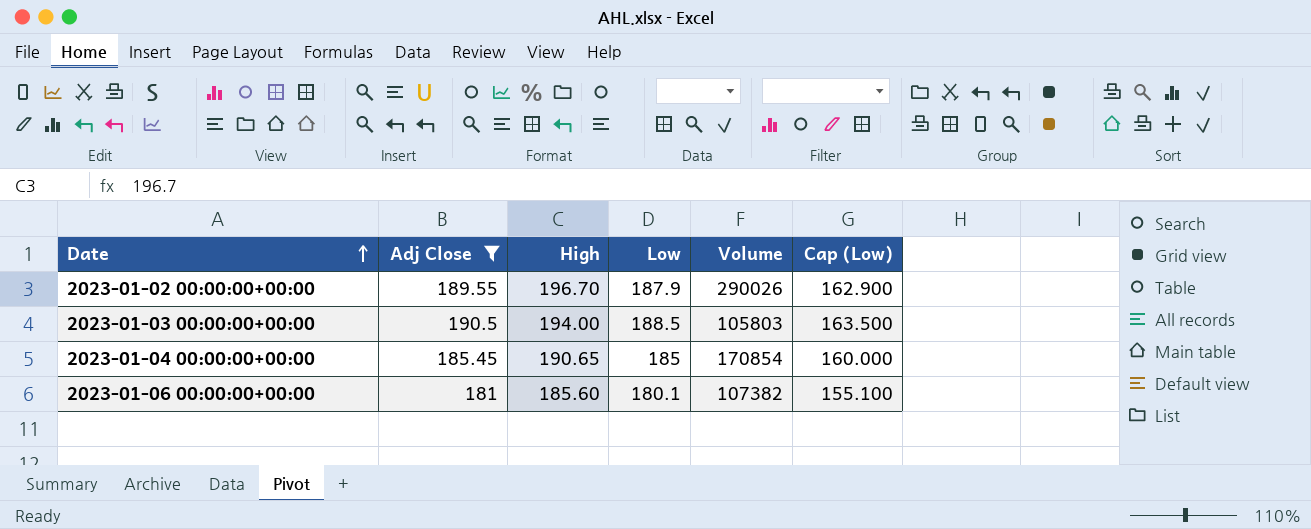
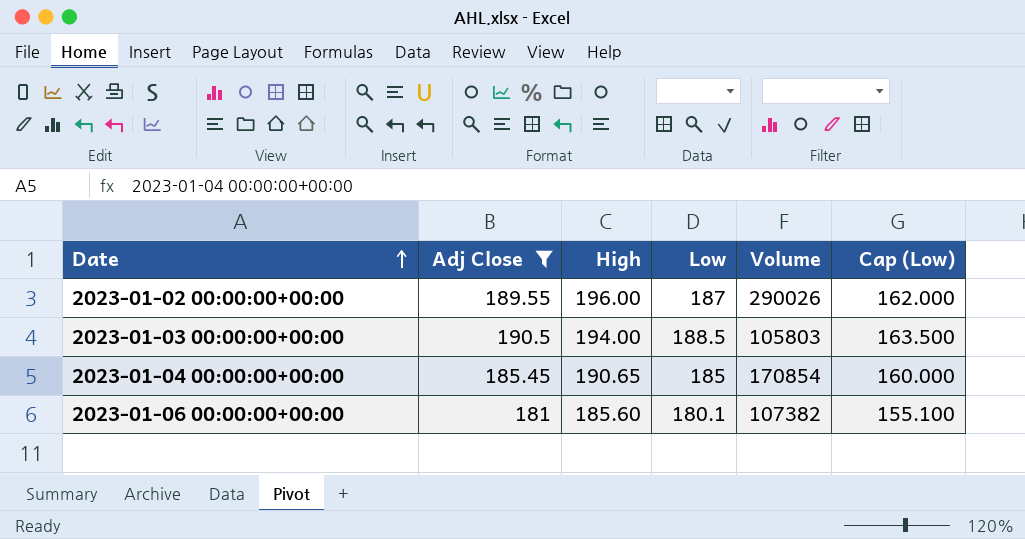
2023-01-02 00:00:00+00:00 | High: 196.70 -> 196.00
2023-01-02 00:00:00+00:00 | Low: 187.9 -> 187
2023-01-02 00:00:00+00:00 | Cap (Low): 162.900 -> 162.000

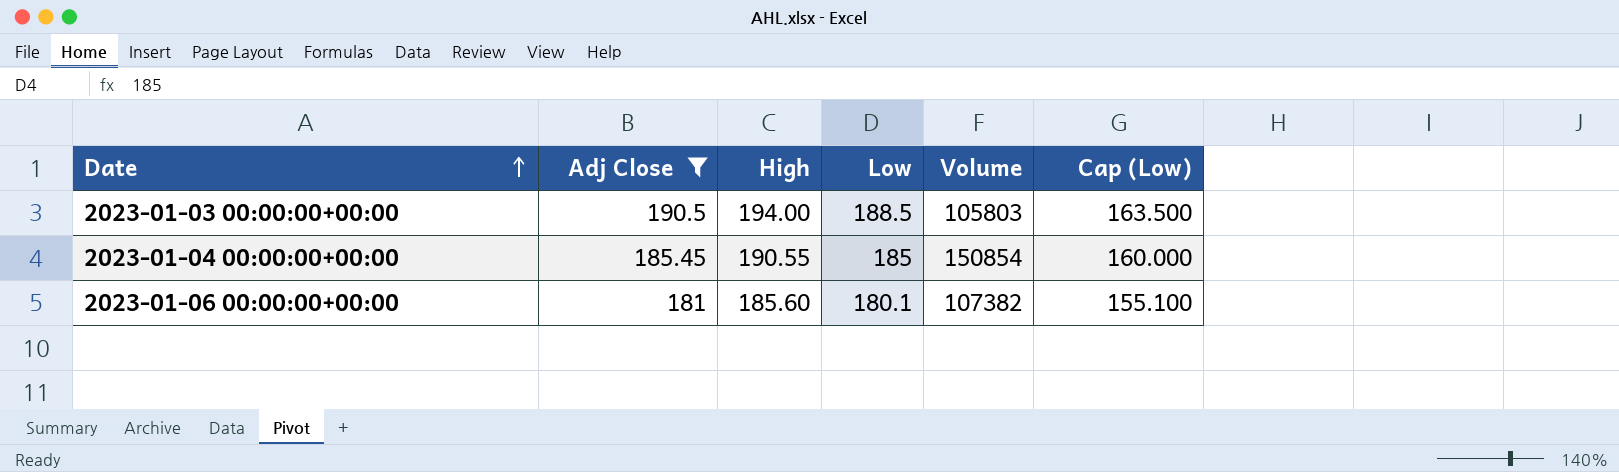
row 2023-01-02 00:00:00+00:00: 189.55 | 196.00 | 187 | 290026 | 162.000 -> none
2023-01-04 00:00:00+00:00 | High: 190.65 -> 190.55
2023-01-04 00:00:00+00:00 | Volume: 170854 -> 150854

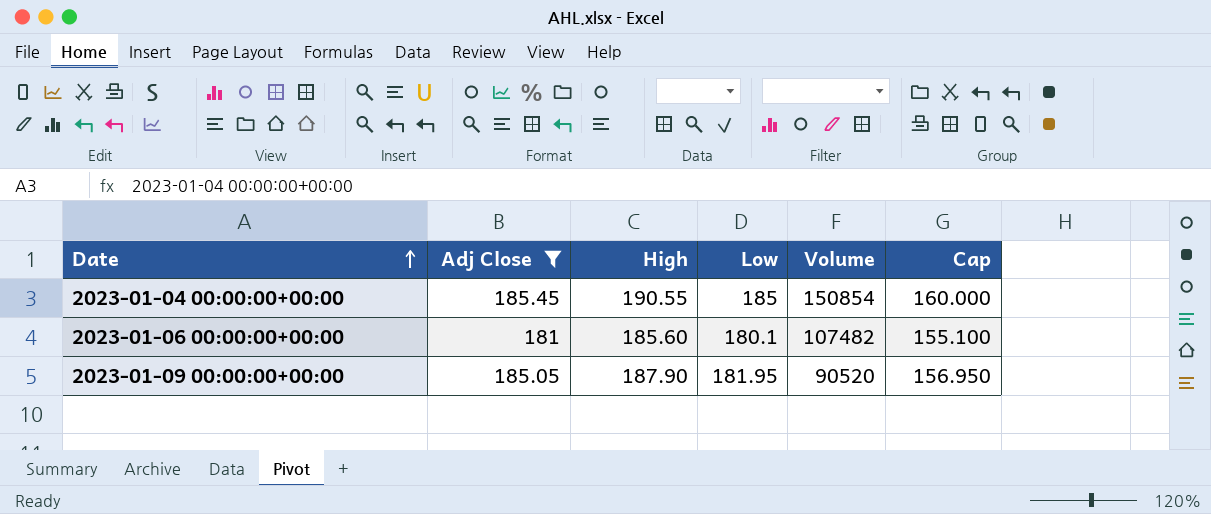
column name: Cap (Low) -> Cap
row 2023-01-03 00:00:00+00:00: 190.5 | 194.00 | 188.5 | 105803 | 163.500 -> none
2023-01-06 00:00:00+00:00 | Volume: 107382 -> 107482
row 2023-01-09 00:00:00+00:00: none -> 185.05 | 187.90 | 181.95 | 90520 | 156.950

